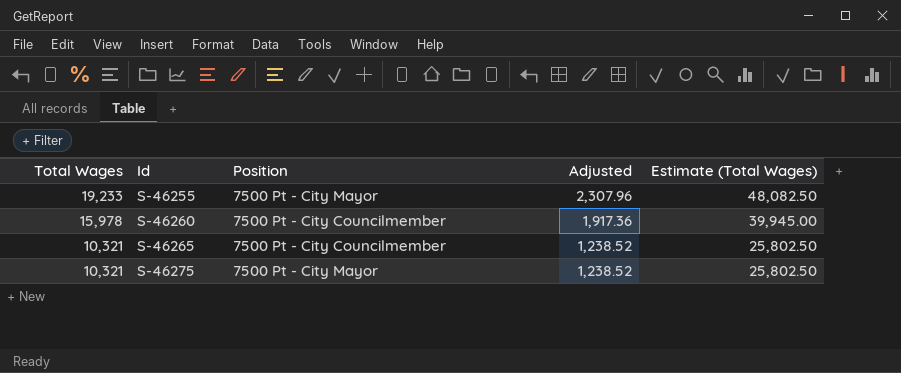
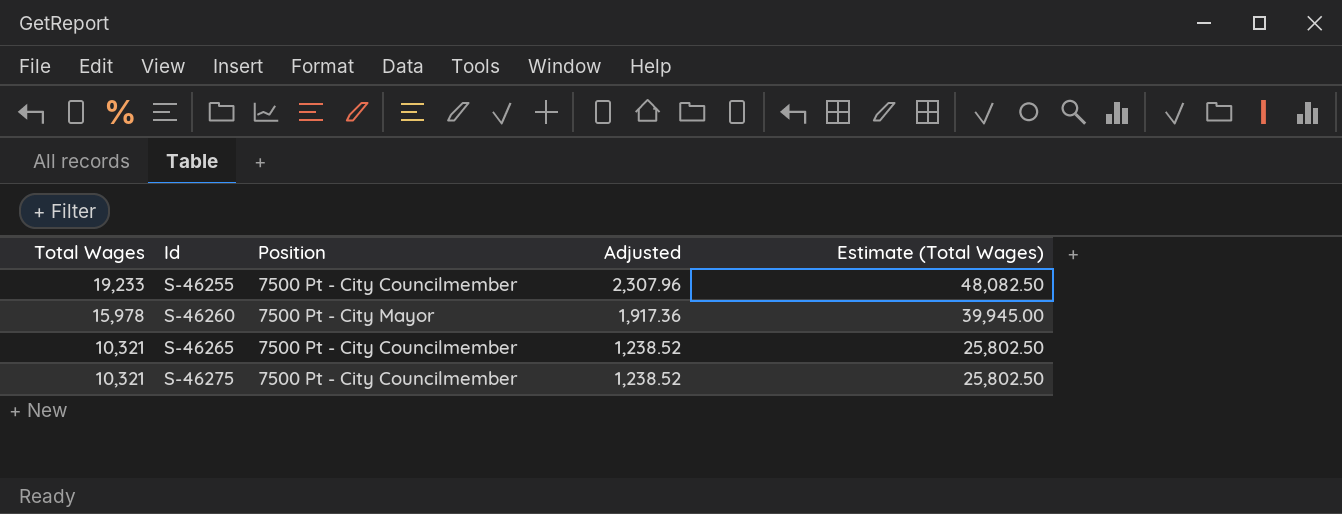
S-46255 | Position: 7500 Pt - City Mayor -> 7500 Pt - City Councilmember
S-46260 | Position: 7500 Pt - City Councilmember -> 7500 Pt - City Mayor
S-46275 | Position: 7500 Pt - City Mayor -> 7500 Pt - City Councilmember

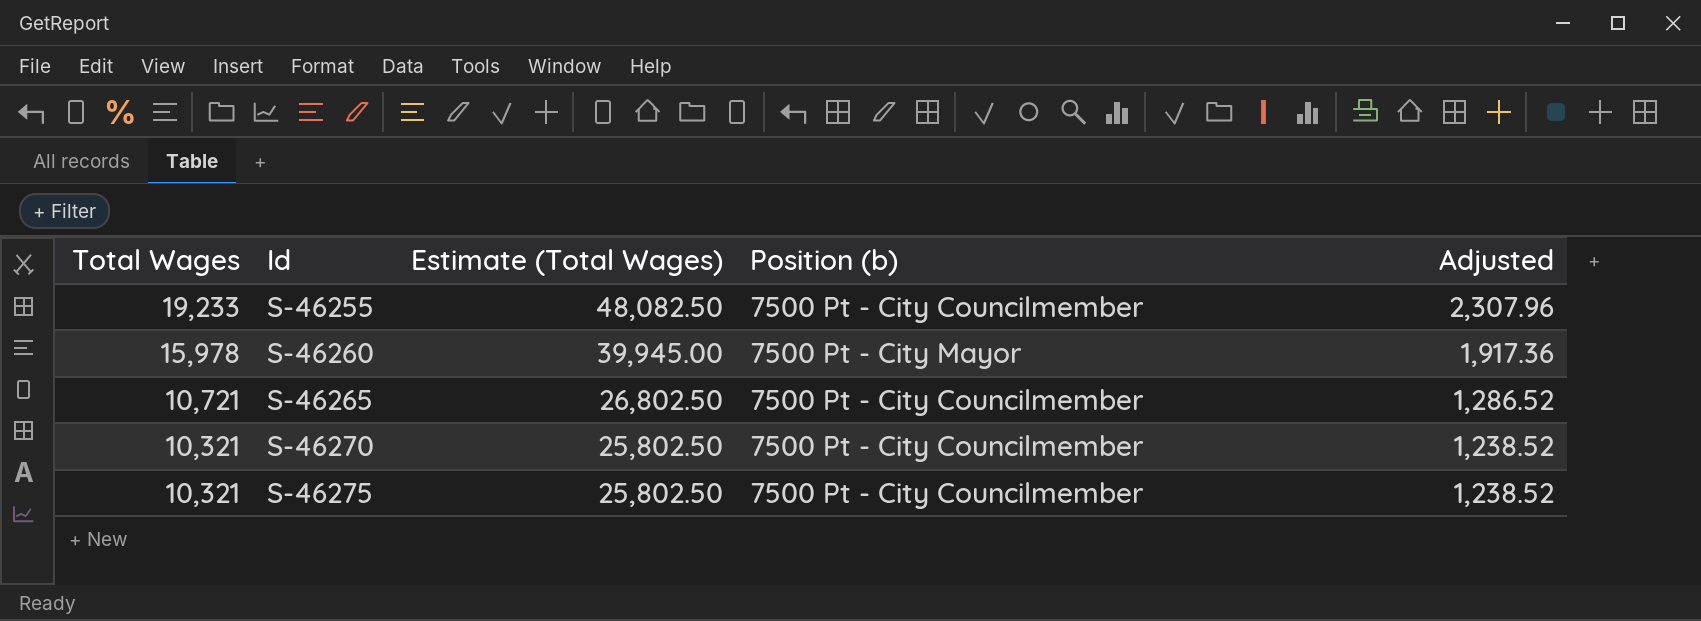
column Estimate (Total Wages) | position: 5 -> 3
column name: Position -> Position (b)
S-46265 | Total Wages: 10,321 -> 10,721
S-46265 | Estimate (Total Wages): 25,802.50 -> 26,802.50
S-46265 | Adjusted: 1,238.52 -> 1,286.52
row S-46270: none -> 10,321 | 25,802.50 | 7500 Pt - City Councilmember | 1,238.52

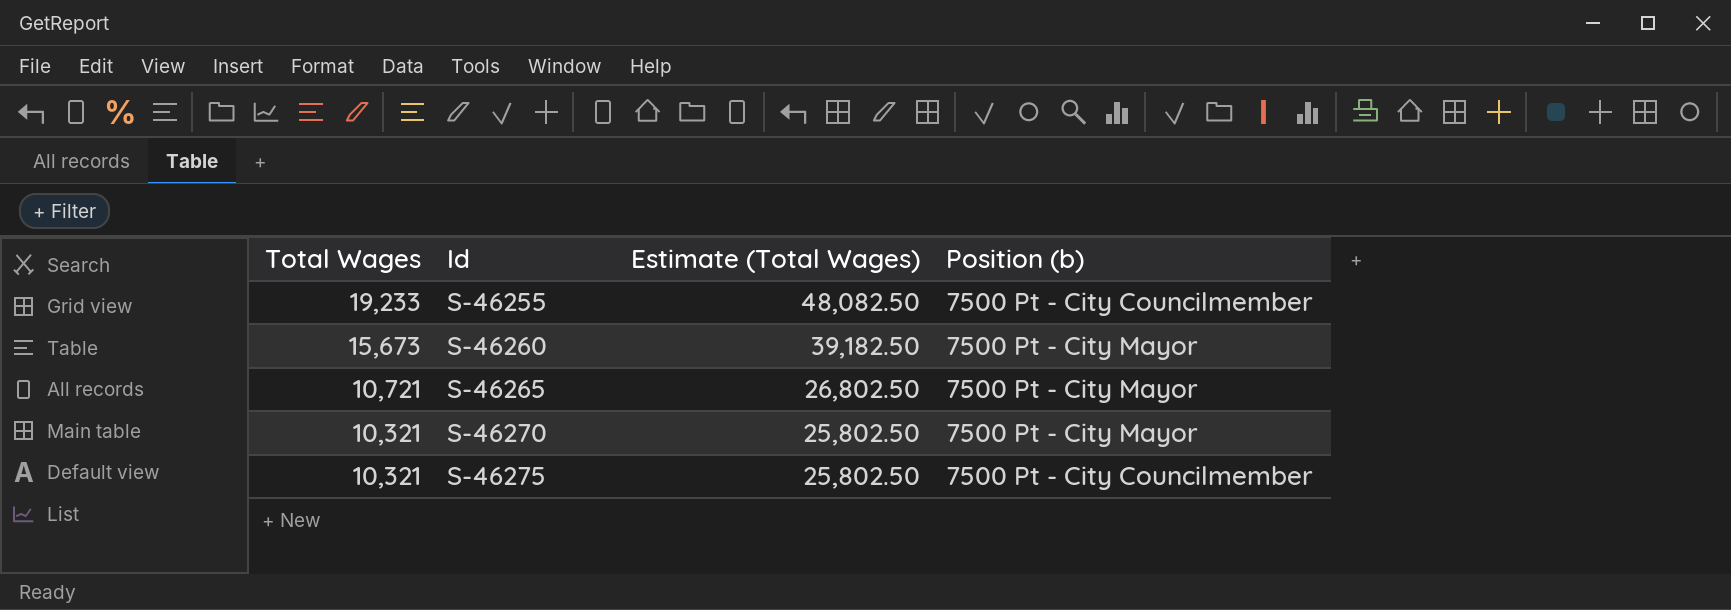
column Adjusted | formula: [Total Wages] * 0.12 -> none
S-46260 | Total Wages: 15,978 -> 15,673
S-46260 | Estimate (Total Wages): 39,945.00 -> 39,182.50
S-46265 | Position (b): 7500 Pt - City Councilmember -> 7500 Pt - City Mayor
S-46270 | Position (b): 7500 Pt - City Councilmember -> 7500 Pt - City Mayor

